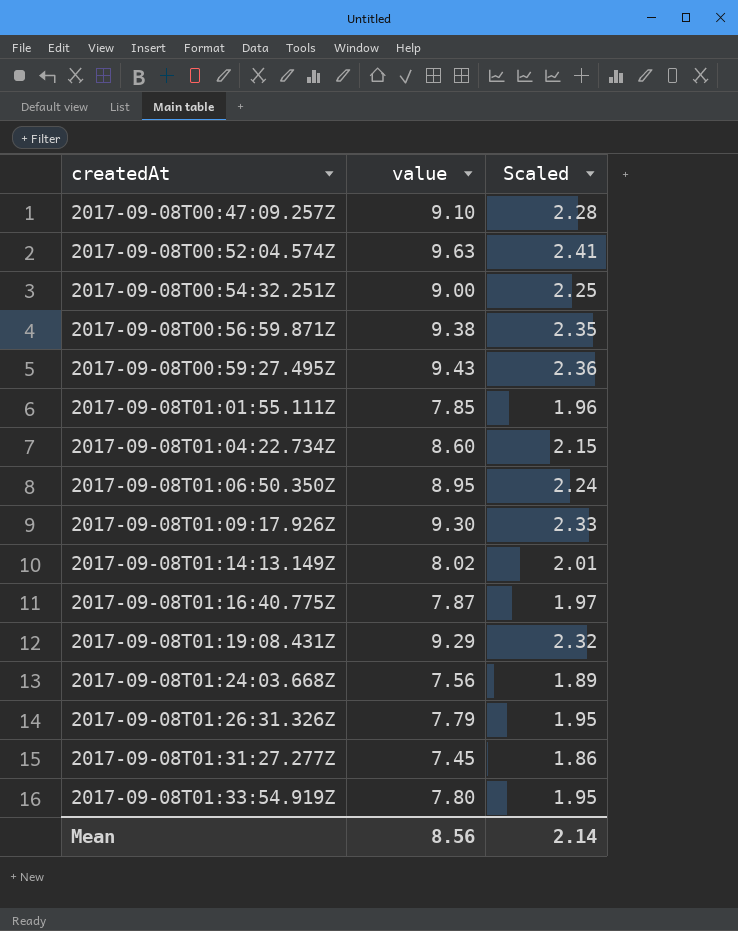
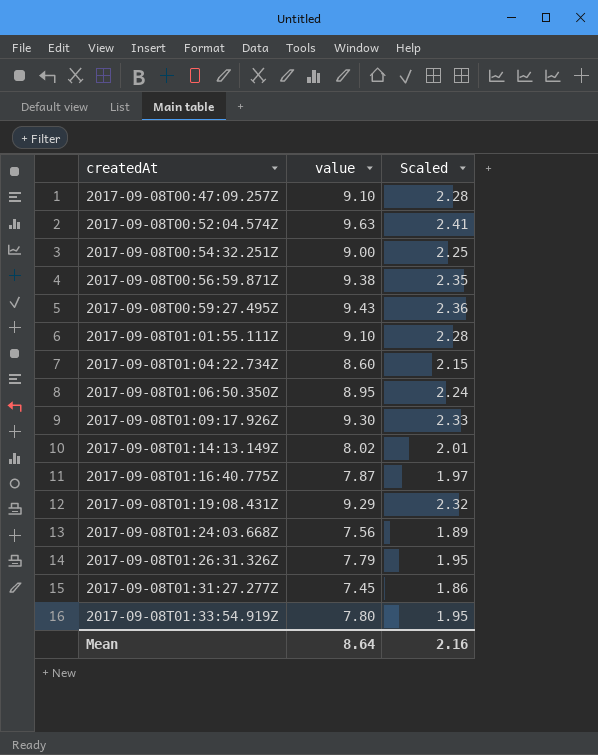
2017-09-08T01:01:55.111Z | value: 7.85 -> 9.10
2017-09-08T01:01:55.111Z | Scaled: 1.96 -> 2.28
Mean | value: 8.56 -> 8.64
Mean | Scaled: 2.14 -> 2.16

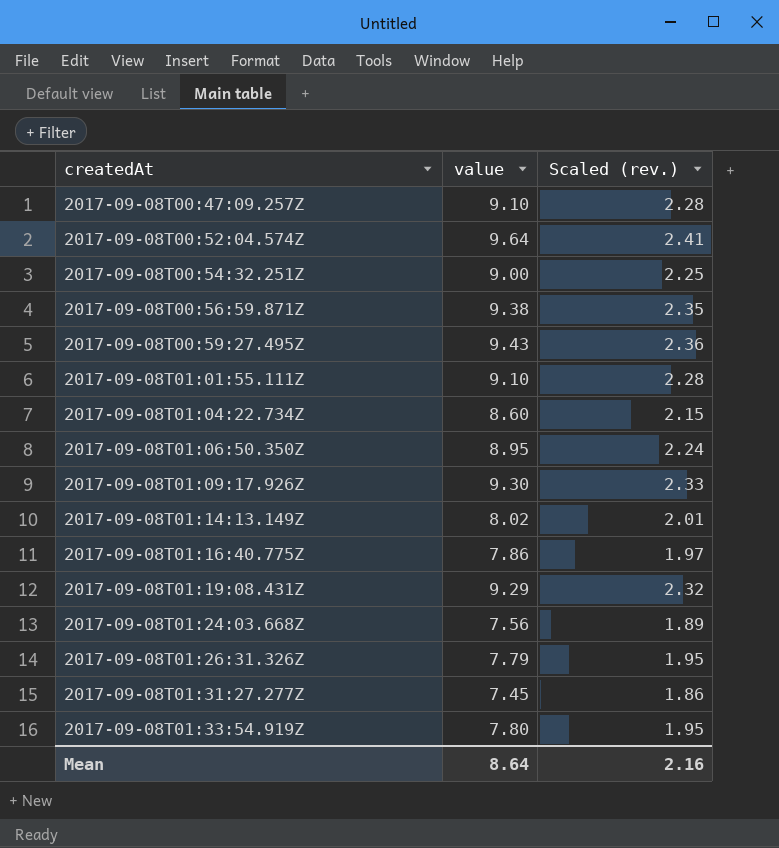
column name: Scaled -> Scaled (rev.)
2017-09-08T00:52:04.574Z | value: 9.63 -> 9.64
2017-09-08T01:16:40.775Z | value: 7.87 -> 7.86

